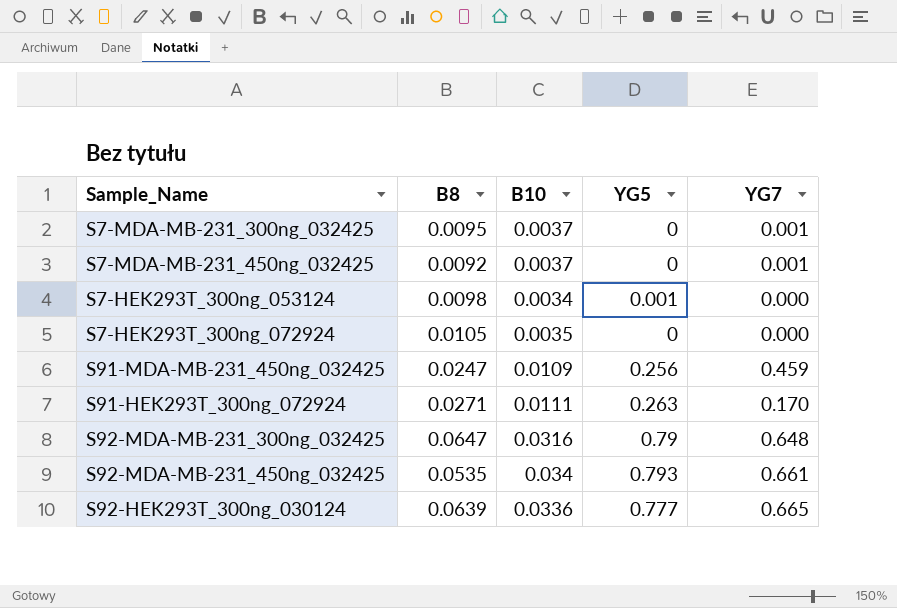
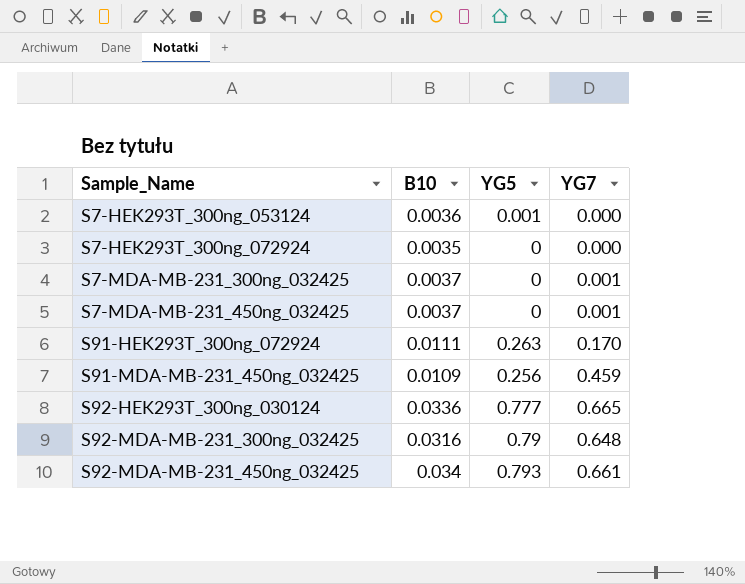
row order: none -> Sample_Name ascending
column B8 | position: 2 -> none
S7-HEK293T_300ng_053124 | B10: 0.0034 -> 0.0036

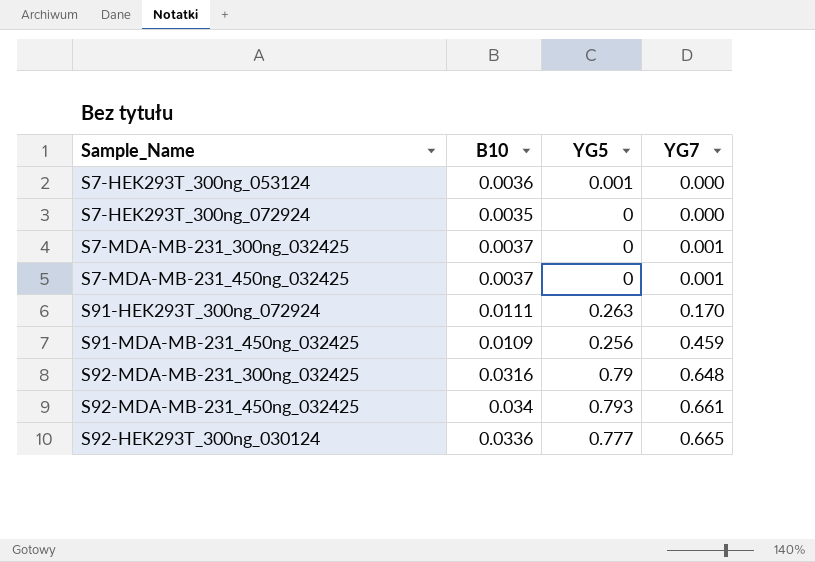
row order: Sample_Name ascending -> YG7 ascending

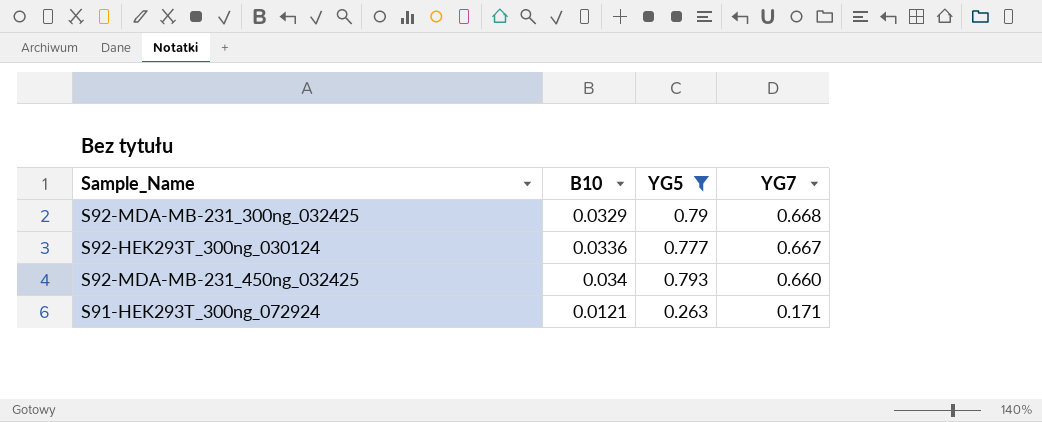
filter: none -> YG5 >= 0.263
row order: YG7 ascending -> YG7 descending
S92-MDA-MB-231_300ng_032425 | B10: 0.0316 -> 0.0329
S92-MDA-MB-231_300ng_032425 | YG7: 0.648 -> 0.668
S92-HEK293T_300ng_030124 | YG7: 0.665 -> 0.667
S92-MDA-MB-231_450ng_032425 | YG7: 0.661 -> 0.660
S91-HEK293T_300ng_072924 | B10: 0.0111 -> 0.0121
S91-HEK293T_300ng_072924 | YG7: 0.170 -> 0.171

